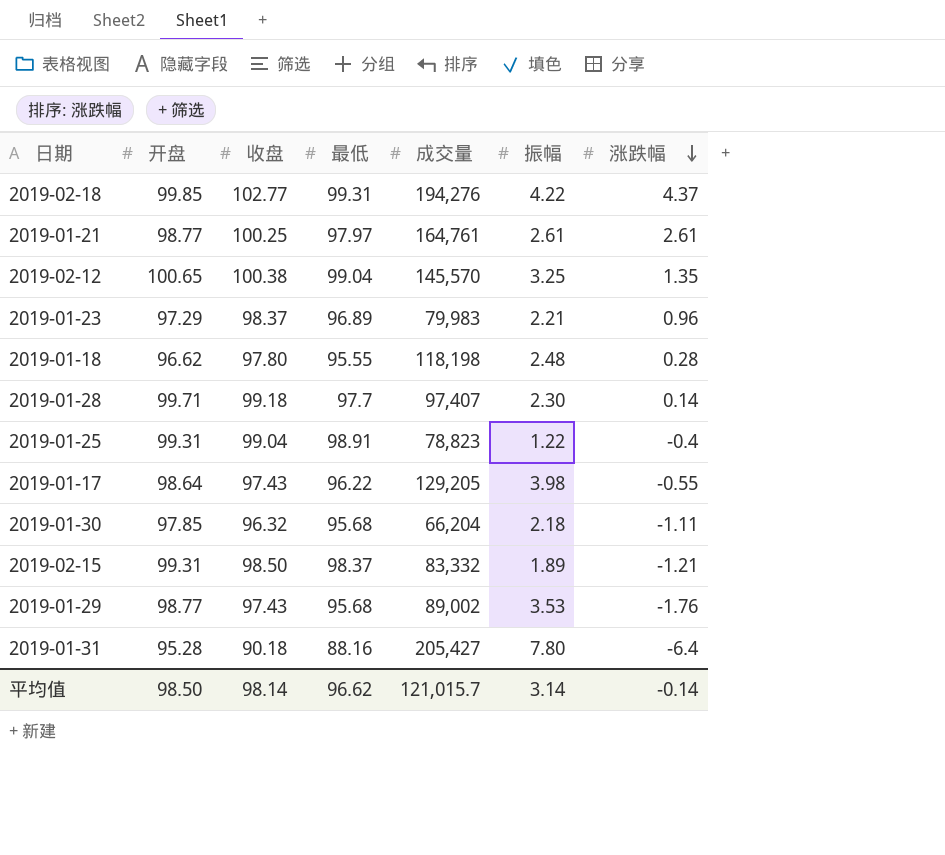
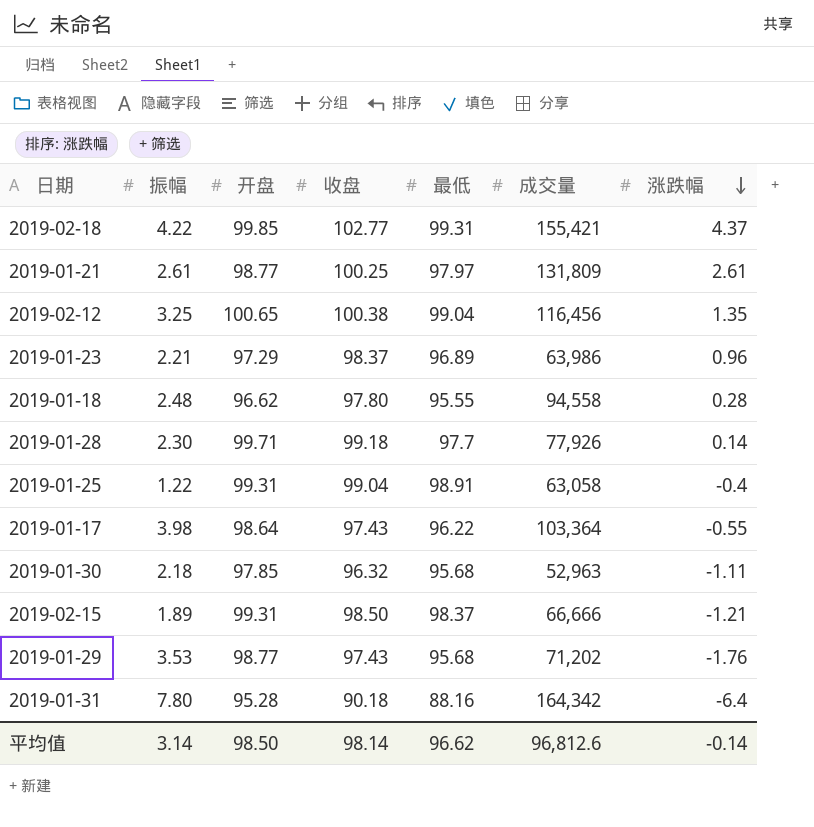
column 振幅 | position: 6 -> 2
2019-02-18 | 成交量: 194,276 -> 155,421
2019-01-21 | 成交量: 164,761 -> 131,809
2019-02-12 | 成交量: 145,570 -> 116,456
2019-01-23 | 成交量: 79,983 -> 63,986
2019-01-18 | 成交量: 118,198 -> 94,558
2019-01-28 | 成交量: 97,407 -> 77,926
2019-01-25 | 成交量: 78,823 -> 63,058
2019-01-17 | 成交量: 129,205 -> 103,364
2019-01-30 | 成交量: 66,204 -> 52,963
2019-02-15 | 成交量: 83,332 -> 66,666
2019-01-29 | 成交量: 89,002 -> 71,202
2019-01-31 | 成交量: 205,427 -> 164,342
平均值 | 成交量: 121,015.7 -> 96,812.6

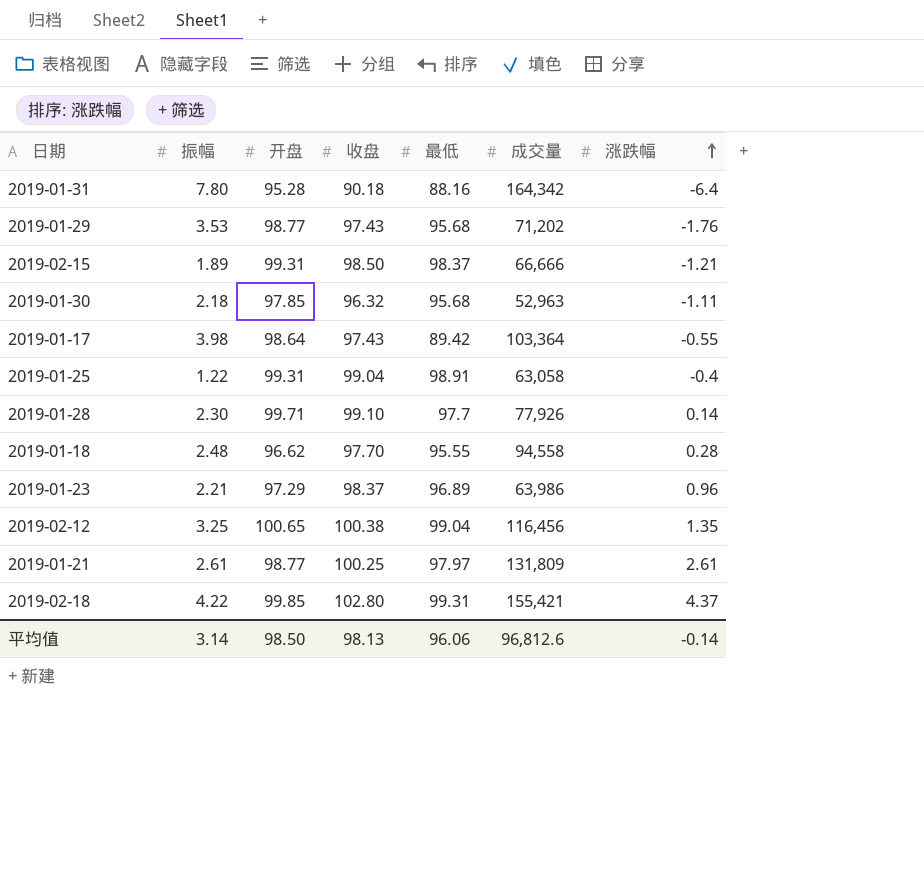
row order: 涨跌幅 descending -> 涨跌幅 ascending
2019-01-17 | 最低: 96.22 -> 89.42
2019-01-28 | 收盘: 99.18 -> 99.10
2019-01-18 | 收盘: 97.80 -> 97.70
2019-02-18 | 收盘: 102.77 -> 102.80
平均值 | 收盘: 98.14 -> 98.13
平均值 | 最低: 96.62 -> 96.06

